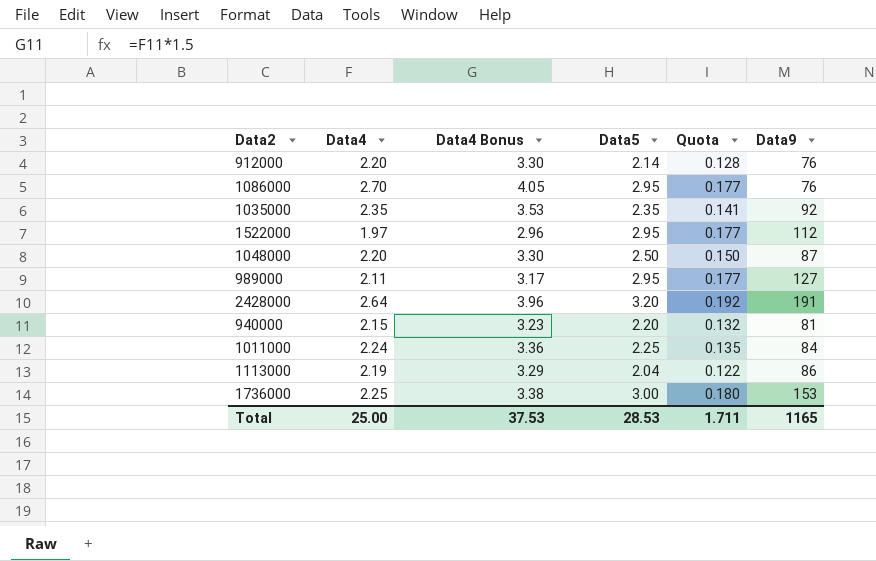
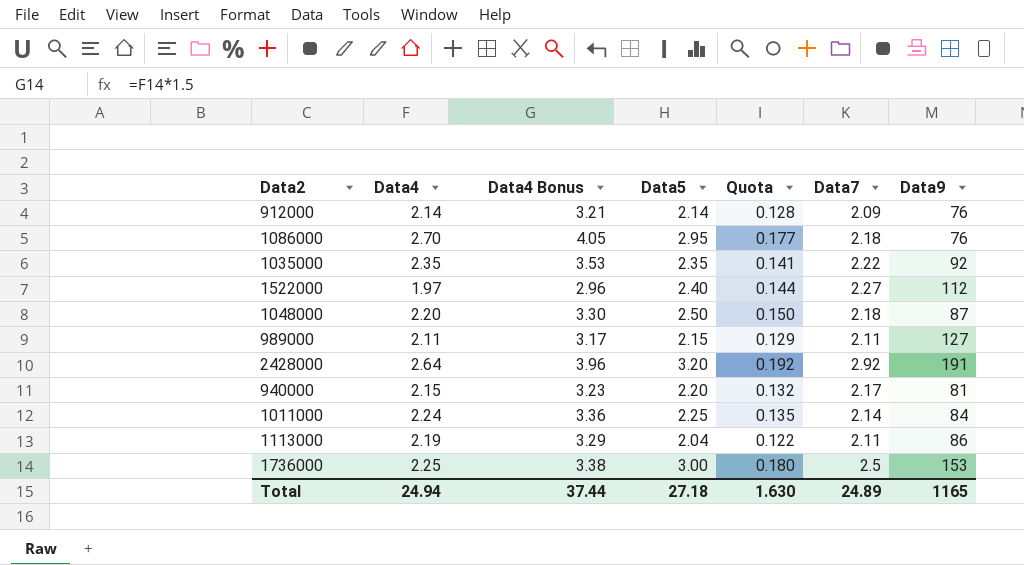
column Data7 | position: none -> 6
912000 | Data4: 2.20 -> 2.14
912000 | Data4 Bonus: 3.30 -> 3.21
1522000 | Data5: 2.95 -> 2.40
1522000 | Quota: 0.177 -> 0.144
989000 | Data5: 2.95 -> 2.15
989000 | Quota: 0.177 -> 0.129
Total | Data4: 25.00 -> 24.94
Total | Data4 Bonus: 37.53 -> 37.44
Total | Data5: 28.53 -> 27.18
Total | Quota: 1.711 -> 1.630

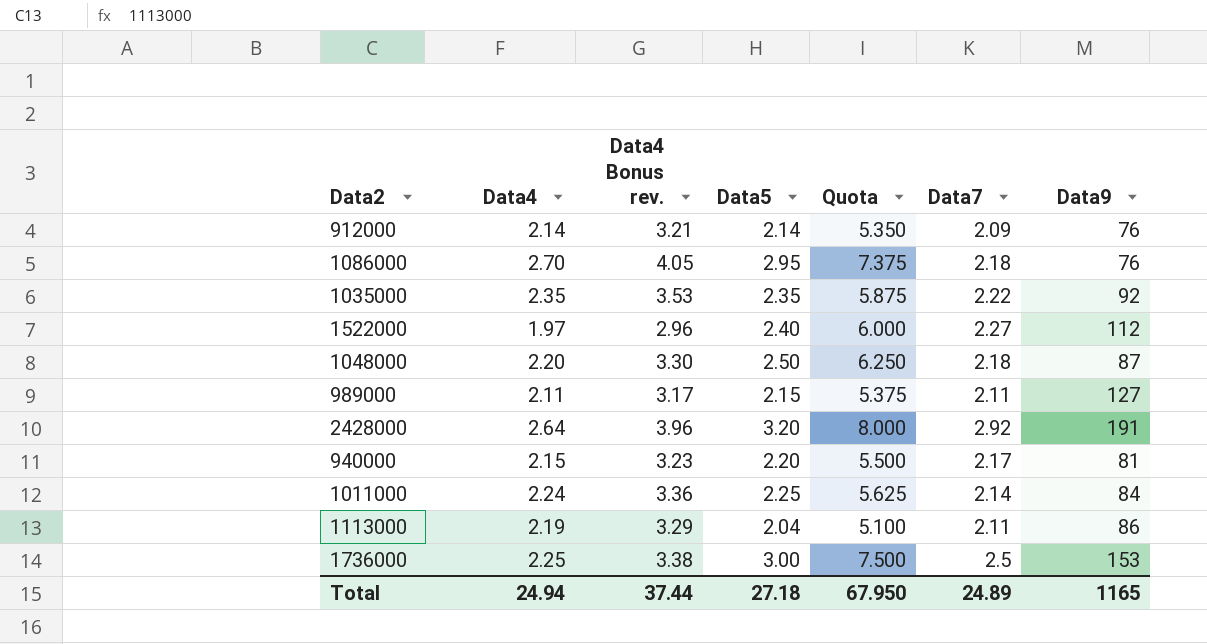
column name: Data4 Bonus -> Data4 Bonus rev.
column Quota | formula: [Data5] * 0.06 -> [Data5] * 2.5
Total | Quota: 1.630 -> 67.950

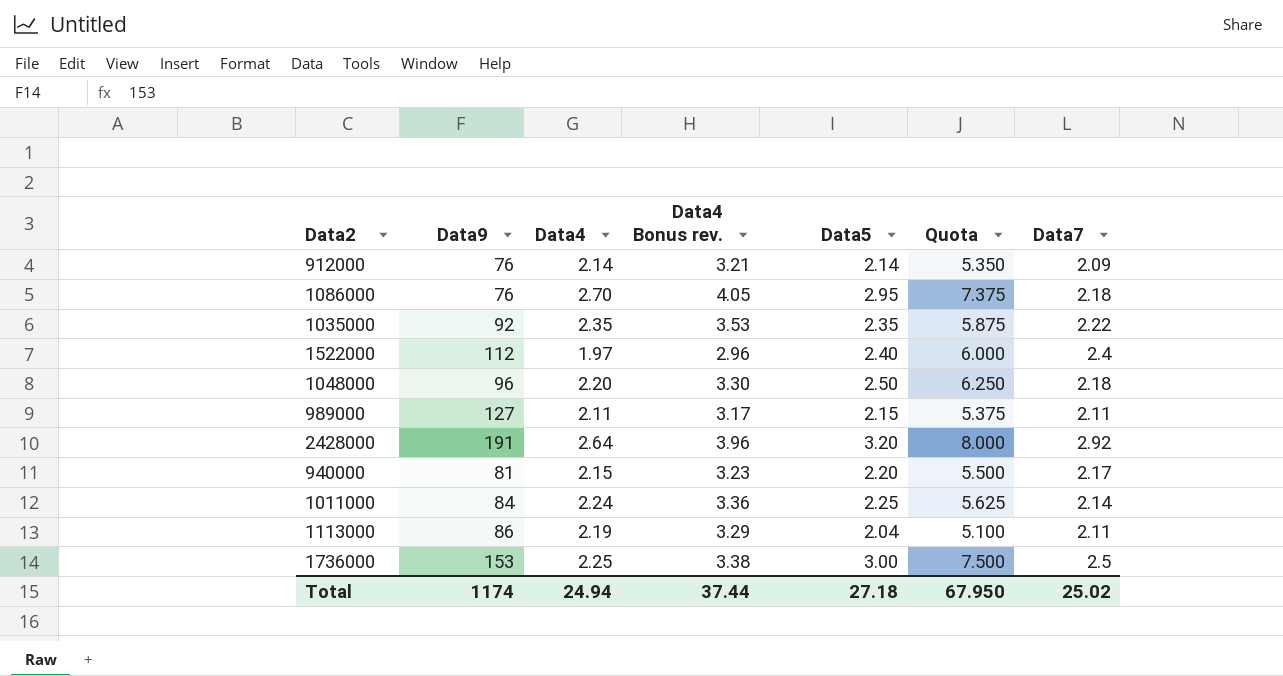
column Data9 | position: 7 -> 2
1522000 | Data7: 2.27 -> 2.4
1048000 | Data9: 87 -> 96
Total | Data9: 1165 -> 1174
Total | Data7: 24.89 -> 25.02

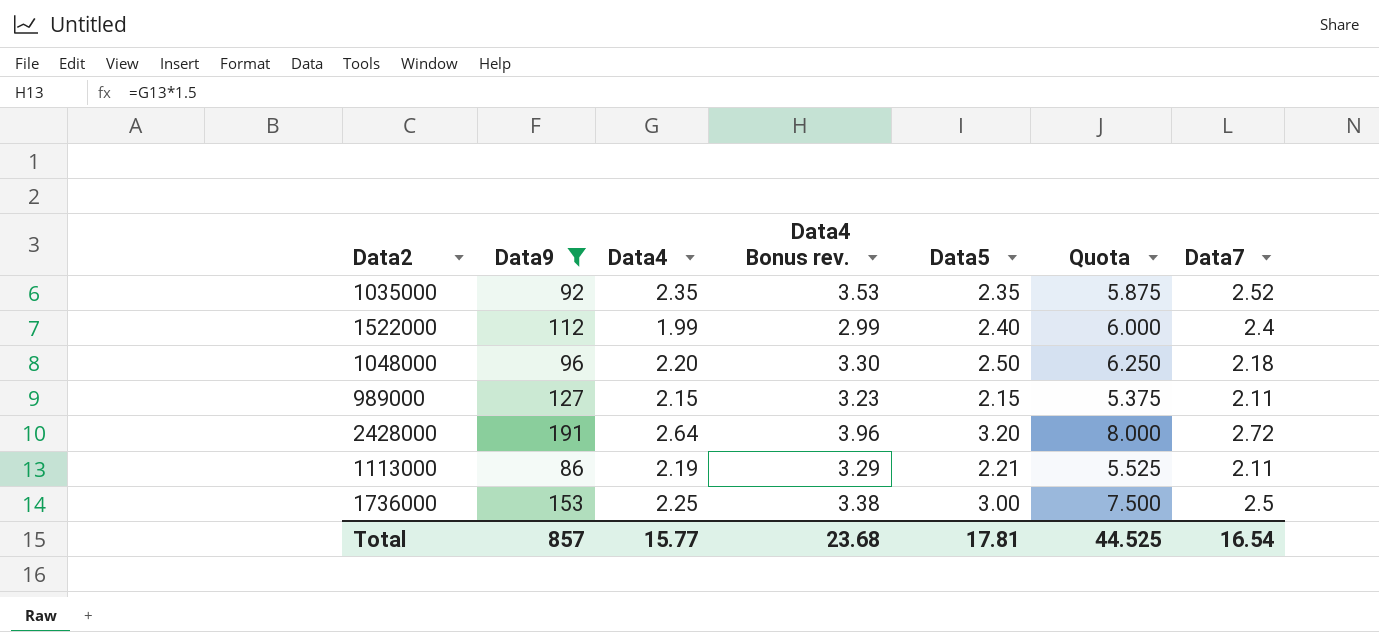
filter: none -> Data9 >= 86
1035000 | Data7: 2.22 -> 2.52
1522000 | Data4: 1.97 -> 1.99
1522000 | Data4 Bonus rev.: 2.96 -> 2.99
989000 | Data4: 2.11 -> 2.15
989000 | Data4 Bonus rev.: 3.17 -> 3.23
2428000 | Data7: 2.92 -> 2.72
1113000 | Data5: 2.04 -> 2.21
1113000 | Quota: 5.100 -> 5.525
Total | Data9: 1174 -> 857
Total | Data4: 24.94 -> 15.77
Total | Data4 Bonus rev.: 37.44 -> 23.68
Total | Data5: 27.18 -> 17.81
Total | Quota: 67.950 -> 44.525
Total | Data7: 25.02 -> 16.54

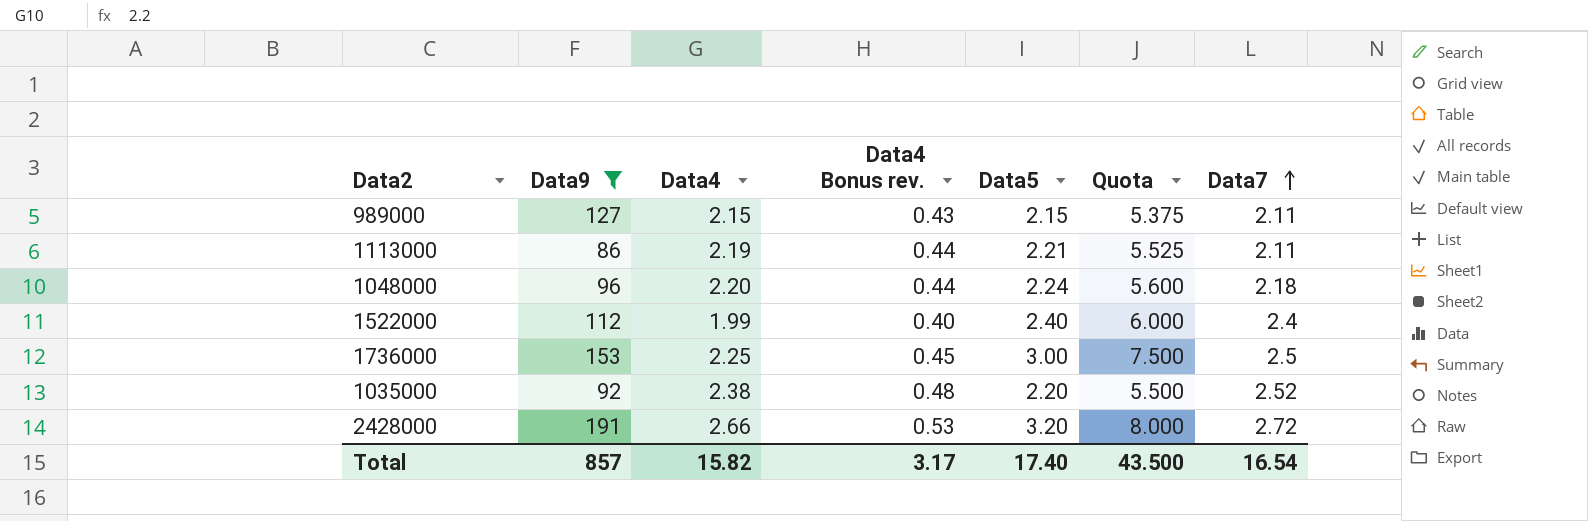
row order: none -> Data7 ascending
column Data4 Bonus rev. | formula: [Data4] * 1.5 -> [Data4] * 0.2
1048000 | Data5: 2.50 -> 2.24
1048000 | Quota: 6.250 -> 5.600
1035000 | Data4: 2.35 -> 2.38
1035000 | Data5: 2.35 -> 2.20
1035000 | Quota: 5.875 -> 5.500
2428000 | Data4: 2.64 -> 2.66
Total | Data4: 15.77 -> 15.82
Total | Data4 Bonus rev.: 23.68 -> 3.17
Total | Data5: 17.81 -> 17.40
Total | Quota: 44.525 -> 43.500

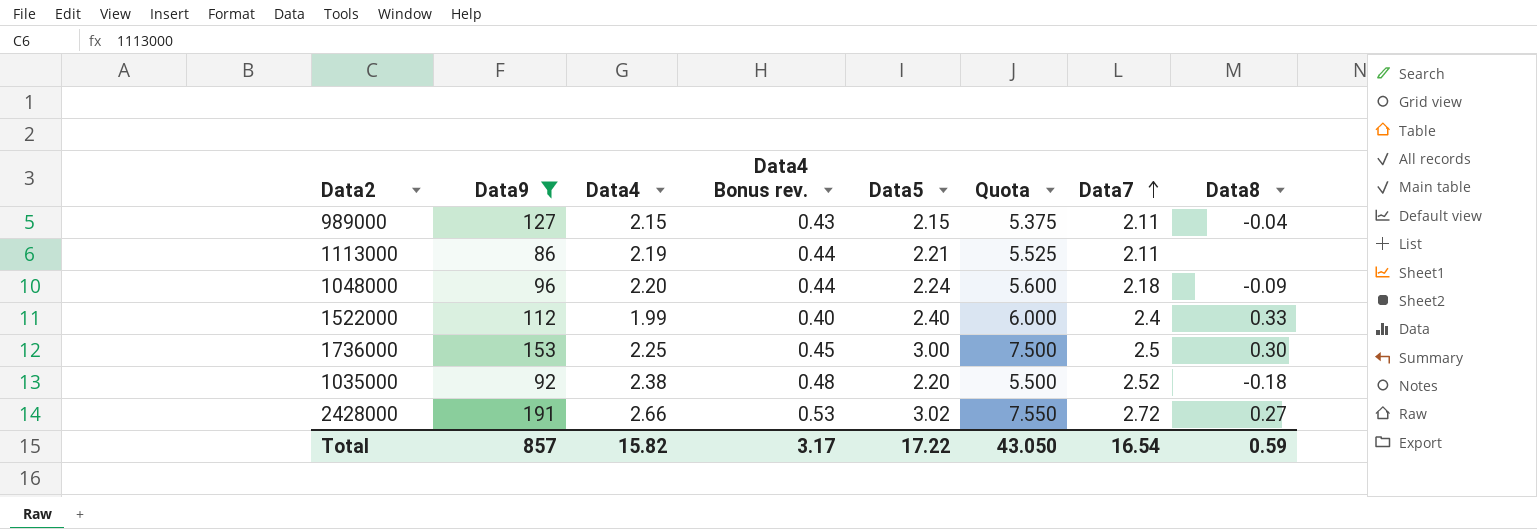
column Data8 | position: none -> 8
2428000 | Data5: 3.20 -> 3.02
2428000 | Quota: 8.000 -> 7.550
Total | Data5: 17.40 -> 17.22
Total | Quota: 43.500 -> 43.050

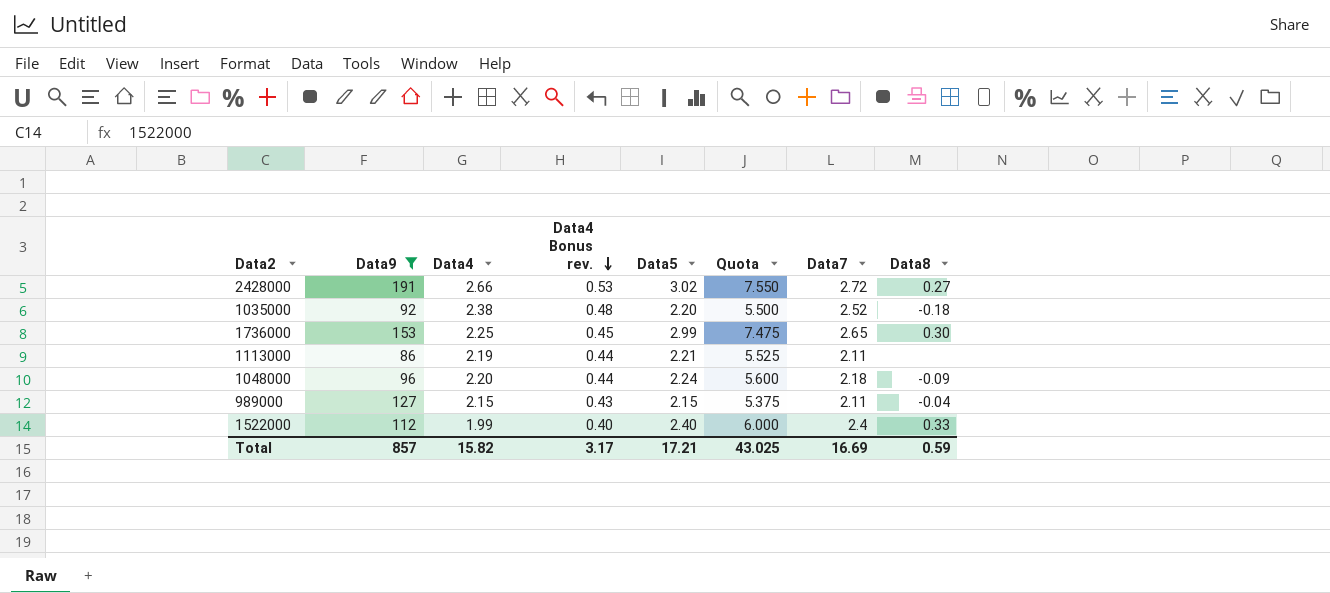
row order: Data7 ascending -> Data4 Bonus rev. descending
1736000 | Data5: 3.00 -> 2.99
1736000 | Quota: 7.500 -> 7.475
1736000 | Data7: 2.5 -> 2.65
Total | Data5: 17.22 -> 17.21
Total | Quota: 43.050 -> 43.025
Total | Data7: 16.54 -> 16.69

